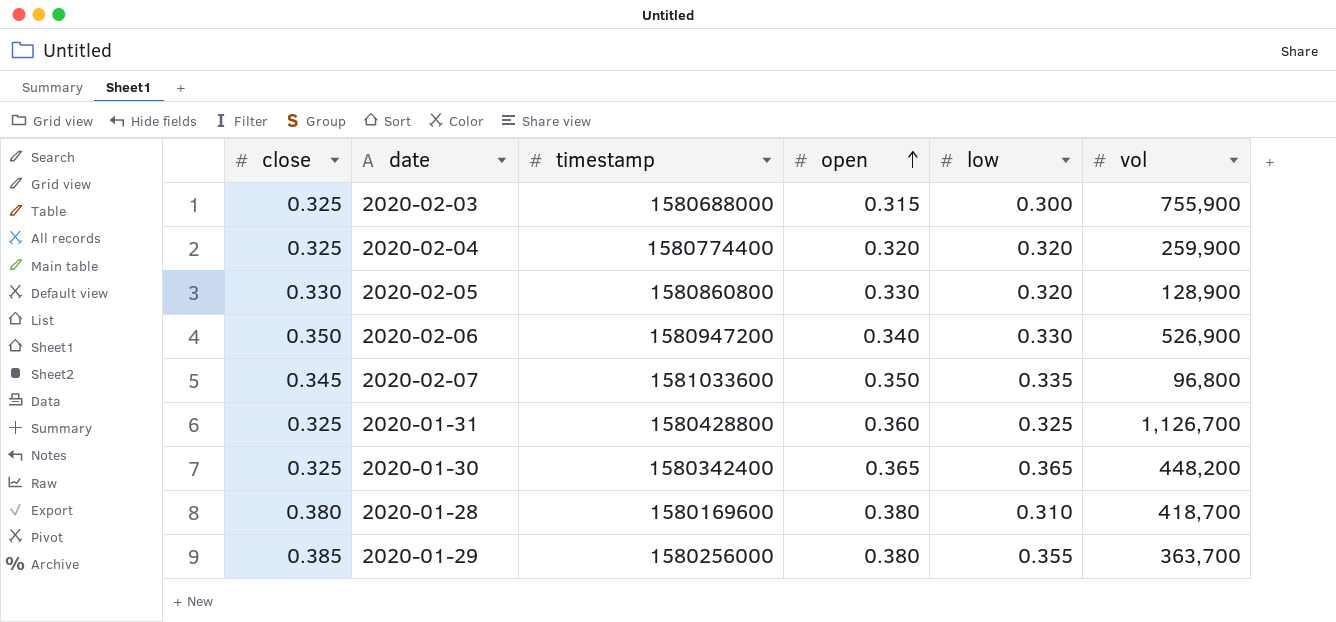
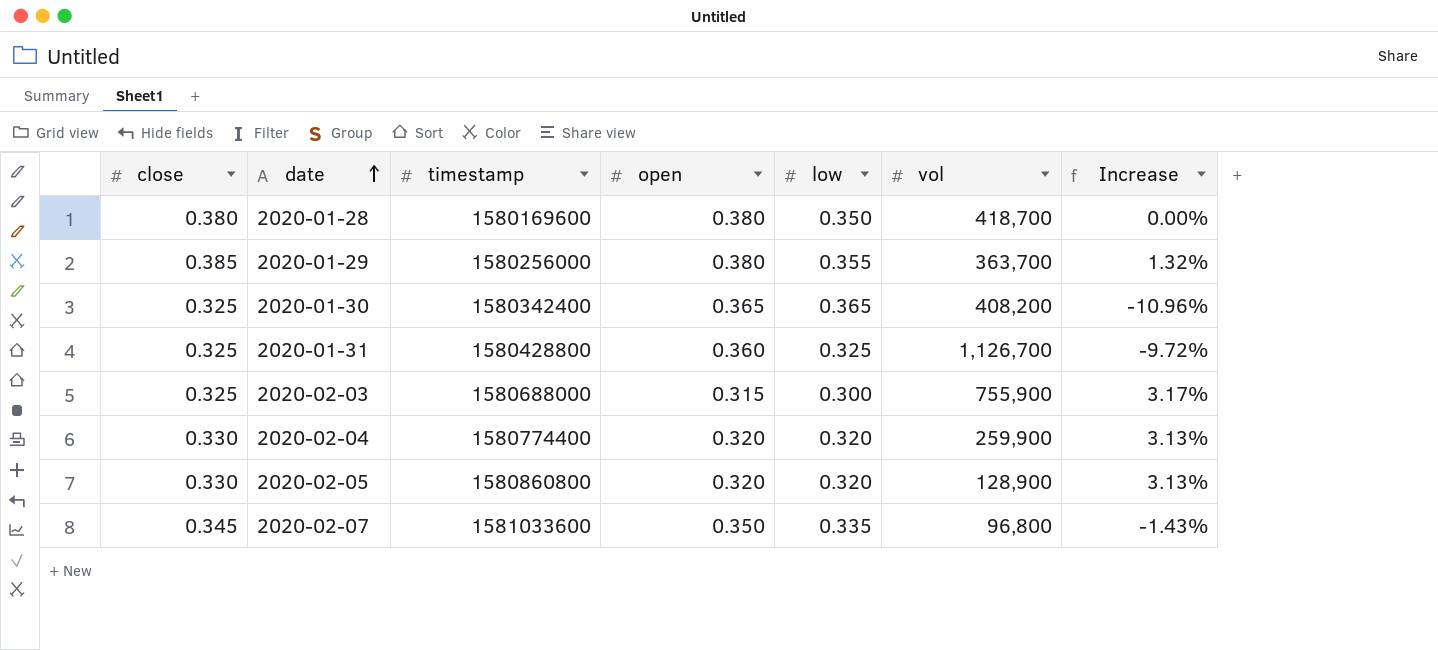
row order: open ascending -> date ascending
column Increase | formula: none -> ([close] - [open]) / [open]
row 2020-02-06: 0.350 | 1580947200 | 0.340 | 0.330 | 526,900 -> none
2020-01-28 | low: 0.310 -> 0.350
2020-01-30 | vol: 448,200 -> 408,200
2020-02-04 | close: 0.325 -> 0.330
2020-02-05 | open: 0.330 -> 0.320

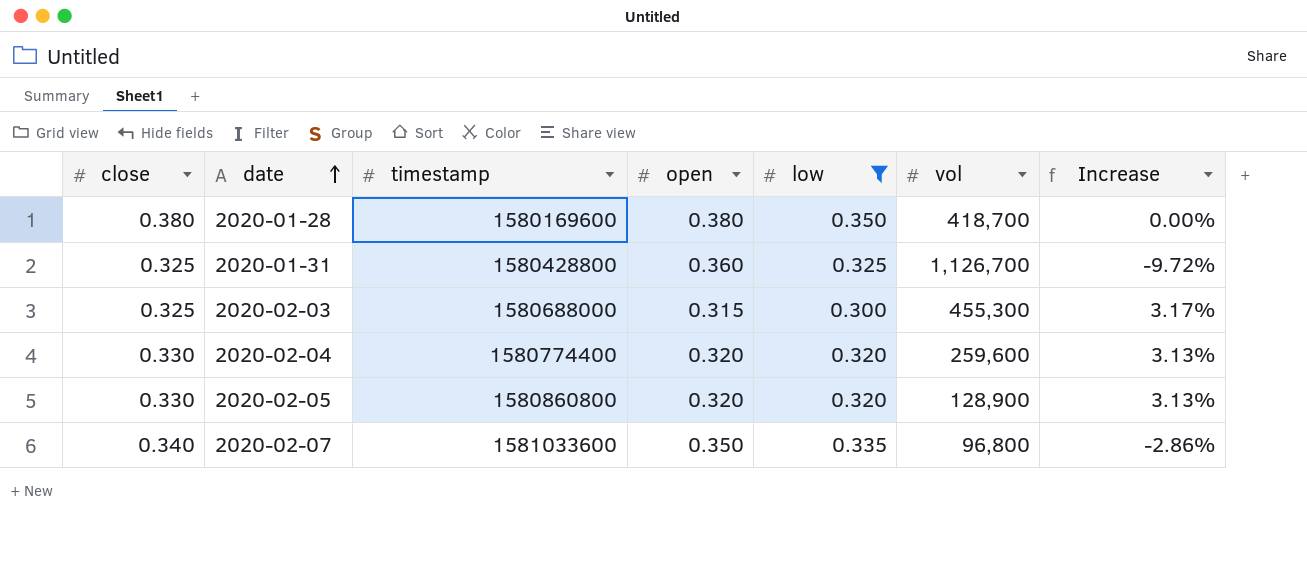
filter: none -> low <= 0.350
2020-02-03 | vol: 755,900 -> 455,300
2020-02-04 | vol: 259,900 -> 259,600
2020-02-07 | close: 0.345 -> 0.340
2020-02-07 | Increase: -1.43% -> -2.86%

